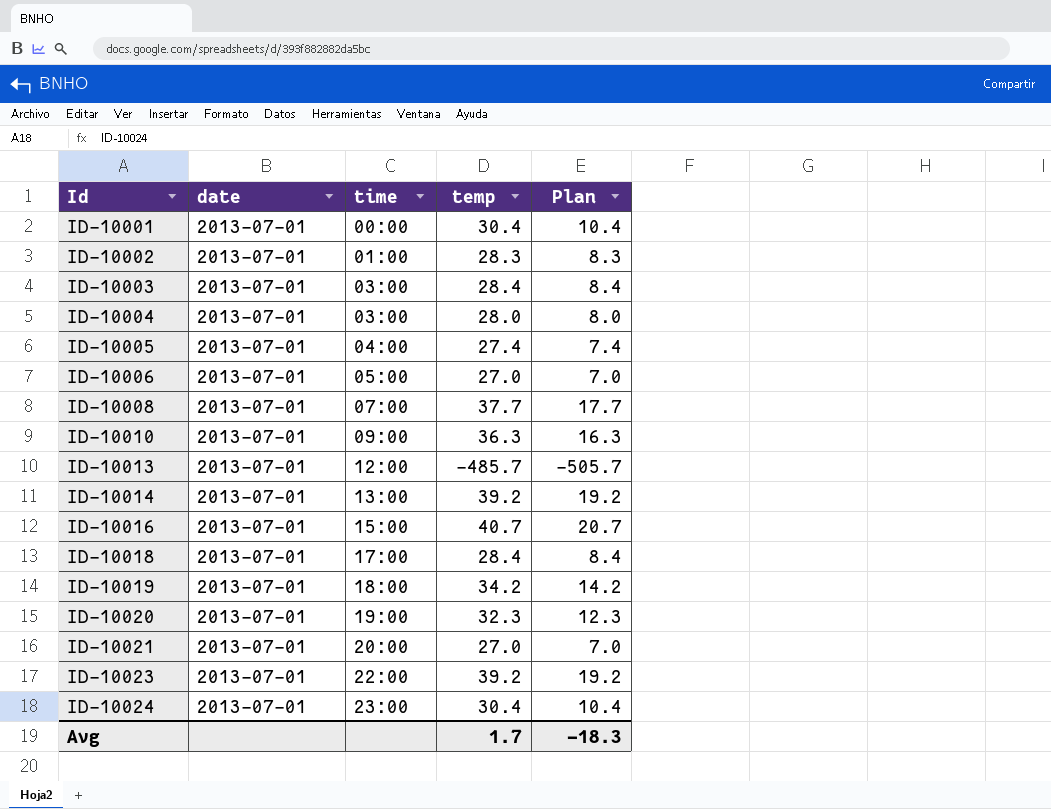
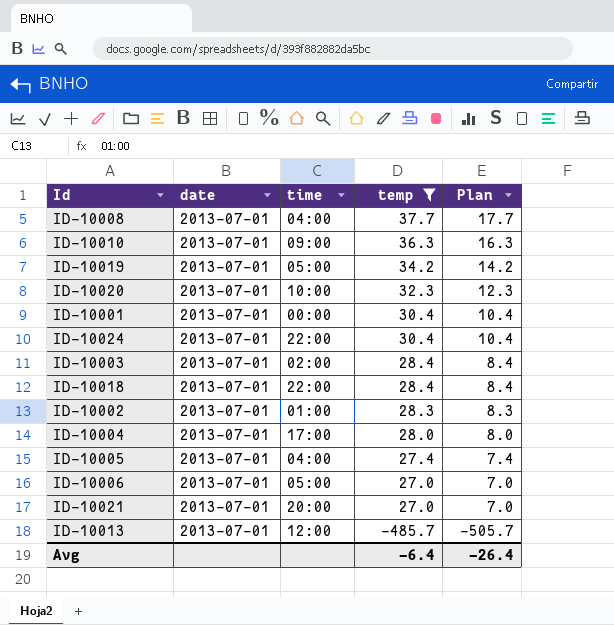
filter: none -> temp <= 37.7
row order: Id ascending -> temp descending
ID-10008 | time: 07:00 -> 04:00
ID-10019 | time: 18:00 -> 05:00
ID-10020 | time: 19:00 -> 10:00
ID-10024 | time: 23:00 -> 22:00
ID-10003 | time: 03:00 -> 02:00
ID-10018 | time: 17:00 -> 22:00
ID-10004 | time: 03:00 -> 17:00
Avg | temp: 1.7 -> -6.4
Avg | Plan: -18.3 -> -26.4

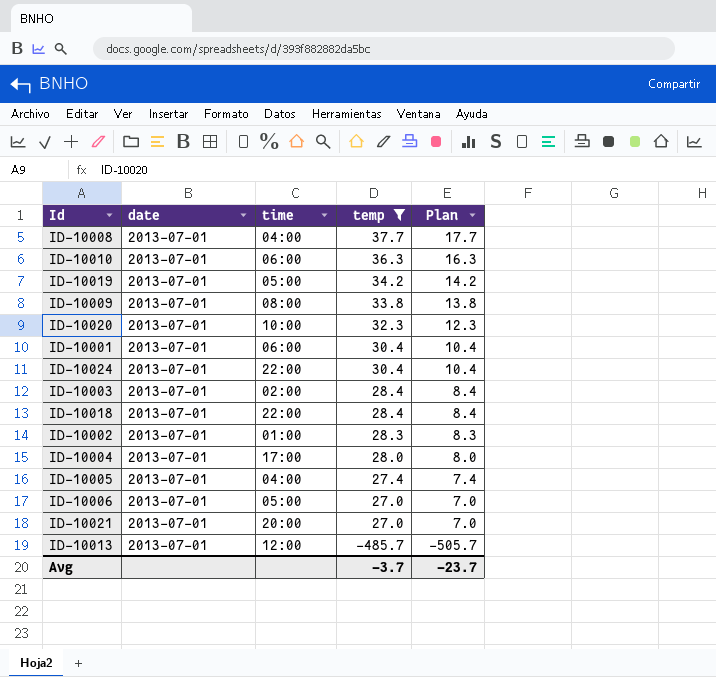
ID-10010 | time: 09:00 -> 06:00
row ID-10009: none -> 2013-07-01 | 08:00 | 33.8 | 13.8
ID-10001 | time: 00:00 -> 06:00
Avg | temp: -6.4 -> -3.7
Avg | Plan: -26.4 -> -23.7

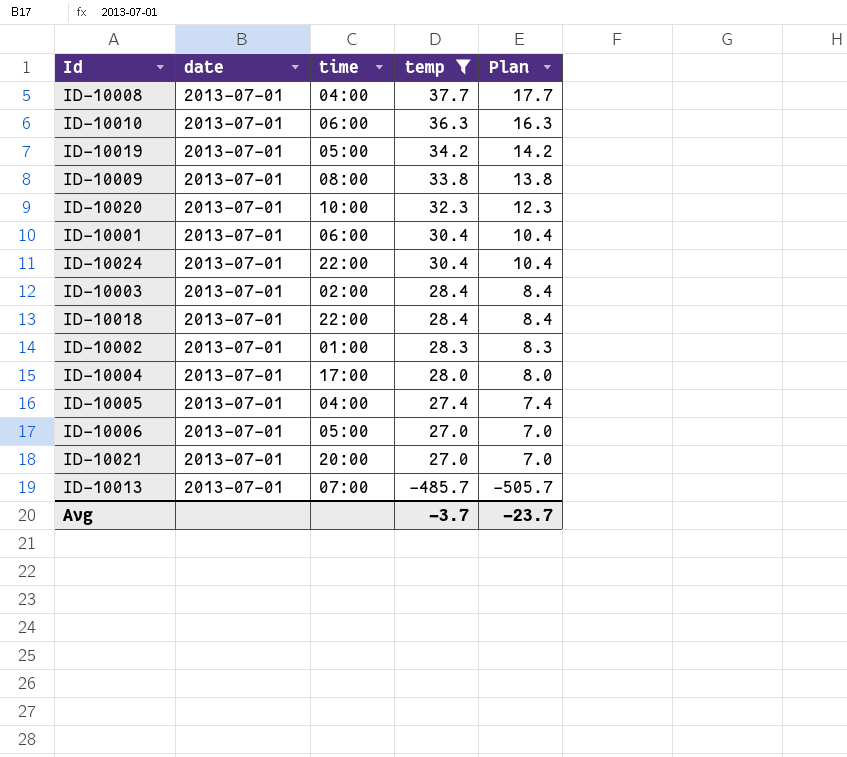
ID-10013 | time: 12:00 -> 07:00

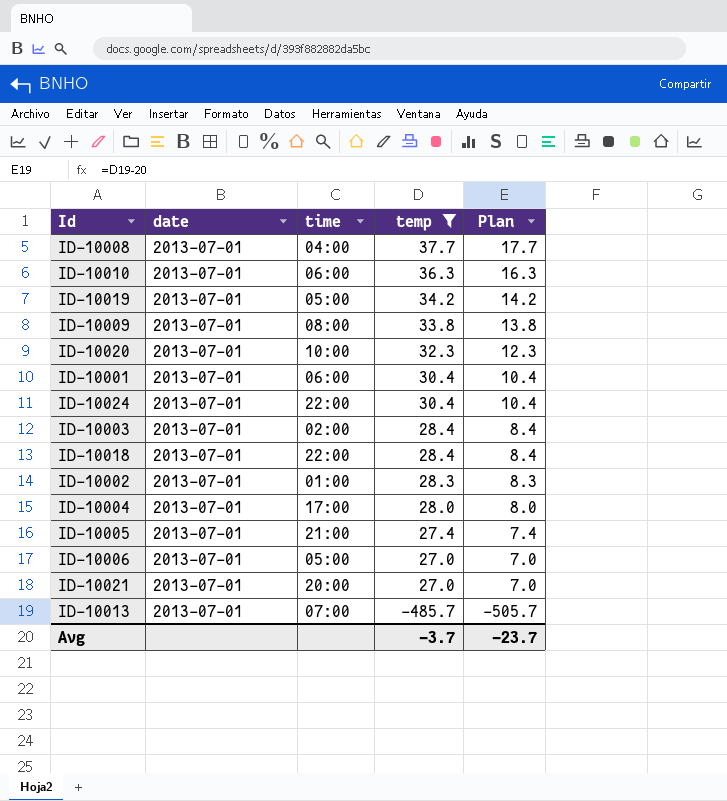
ID-10005 | time: 04:00 -> 21:00

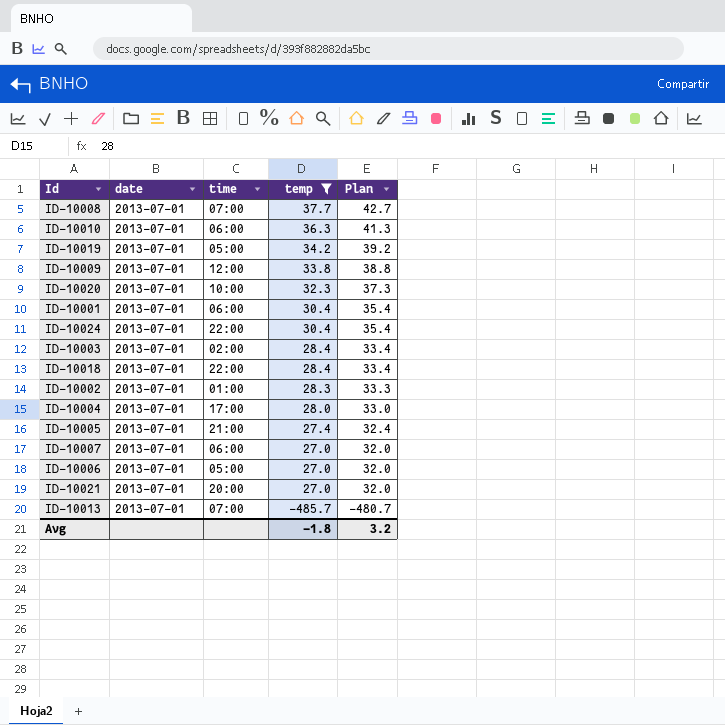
column Plan | formula: [temp] - 20 -> [temp] + 5
ID-10008 | time: 04:00 -> 07:00
ID-10009 | time: 08:00 -> 12:00
row ID-10007: none -> 2013-07-01 | 06:00 | 27.0 | 32.0
Avg | temp: -3.7 -> -1.8
Avg | Plan: -23.7 -> 3.2

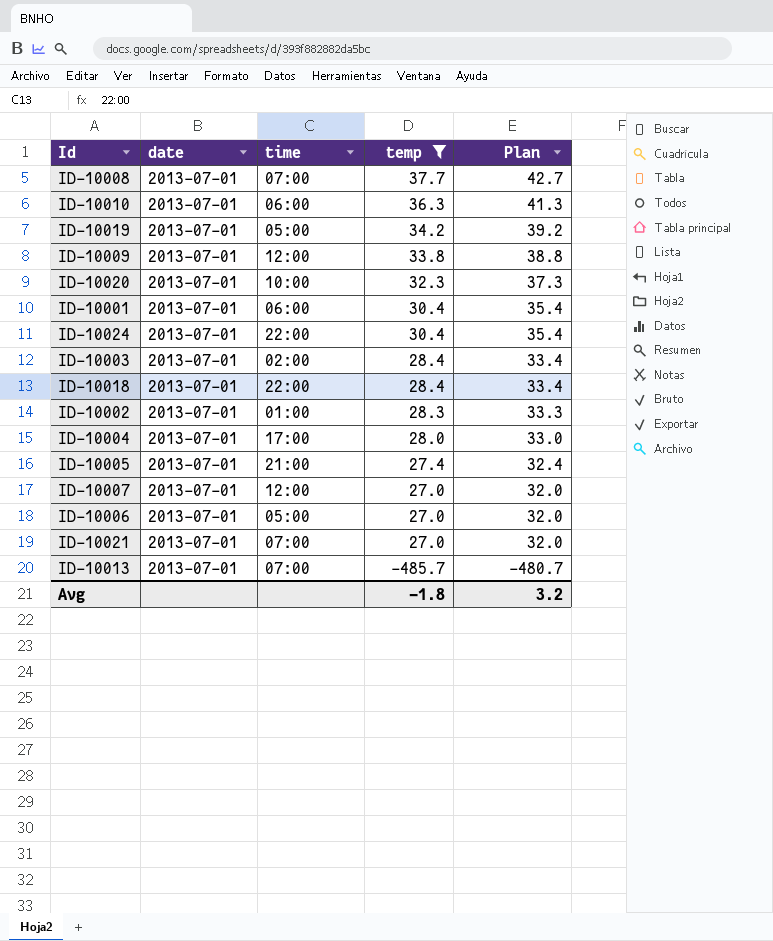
ID-10007 | time: 06:00 -> 12:00
ID-10021 | time: 20:00 -> 07:00

